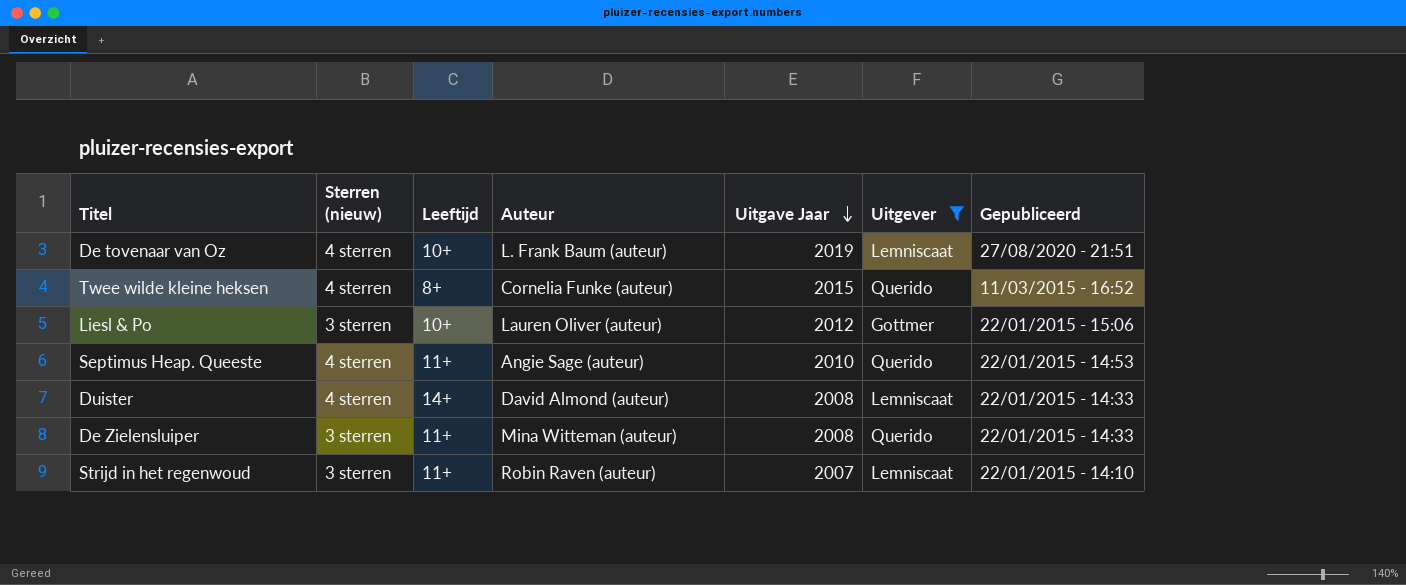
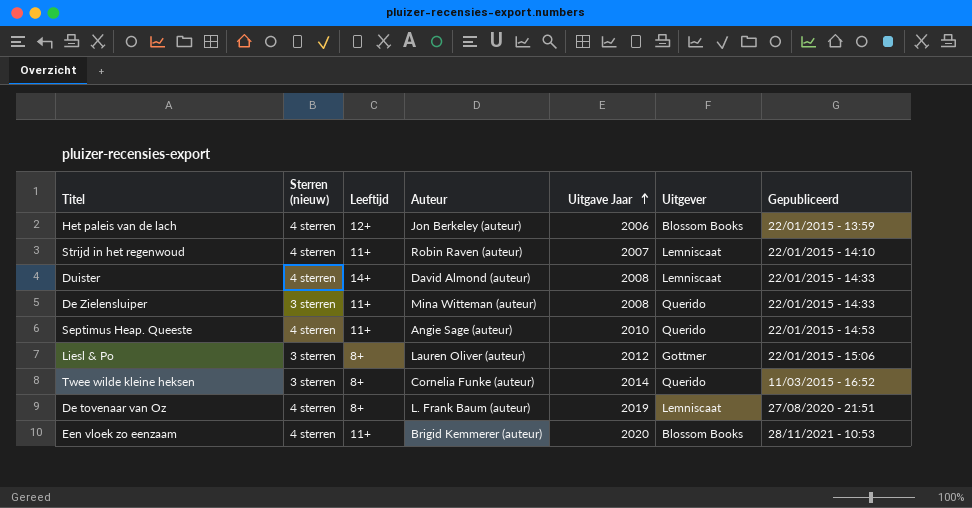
filter: Uitgever != Blossom Books -> none
row order: Uitgave Jaar descending -> Uitgave Jaar ascending
Strijd in het regenwoud | Sterren (nieuw): 3 sterren -> 4 sterren
Liesl & Po | Leeftijd: 10+ -> 8+
Twee wilde kleine heksen | Sterren (nieuw): 4 sterren -> 3 sterren
Twee wilde kleine heksen | Uitgave Jaar: 2015 -> 2014
De tovenaar van Oz | Leeftijd: 10+ -> 8+

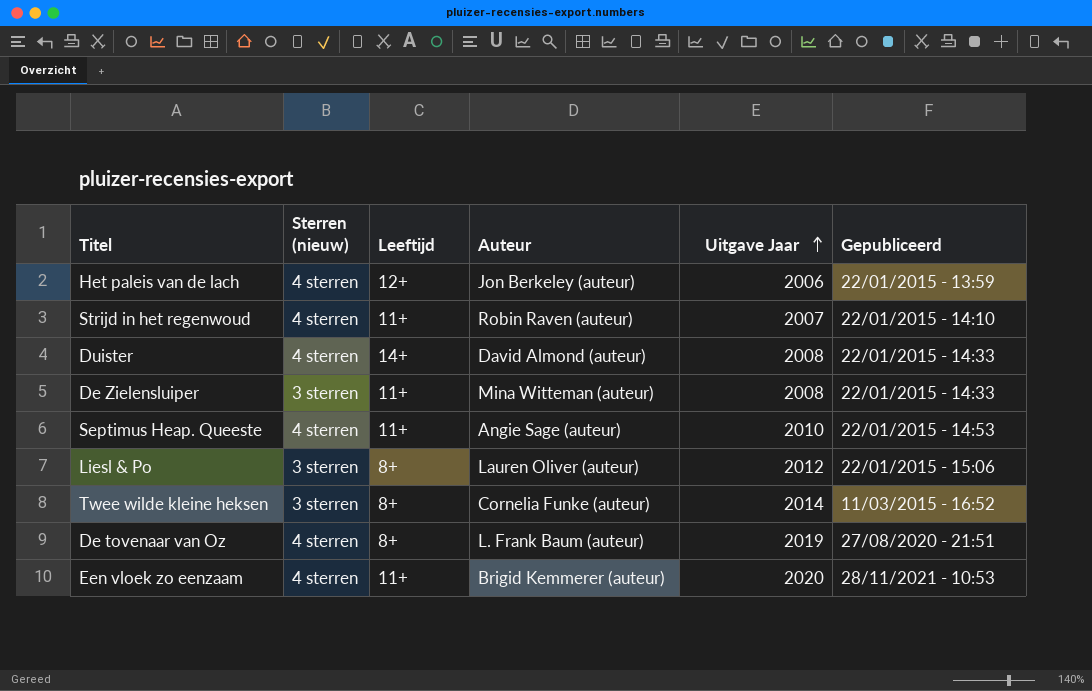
column Uitgever | position: 6 -> none

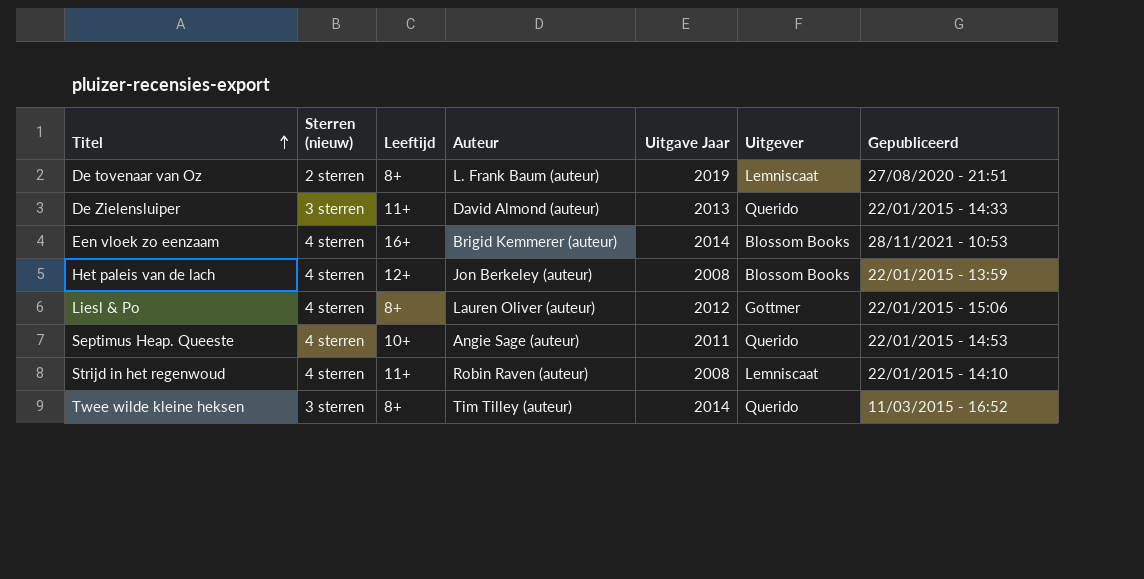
row order: Uitgave Jaar ascending -> Titel ascending
column Uitgever | position: none -> 6
row Duister: 4 sterren | 14+ | David Almond (auteur) | 2008 | 22/01/2015 - 14:33 -> none
De tovenaar van Oz | Sterren (nieuw): 4 sterren -> 2 sterren
De Zielensluiper | Auteur: Mina Witteman (auteur) -> David Almond (auteur)
De Zielensluiper | Uitgave Jaar: 2008 -> 2013
Een vloek zo eenzaam | Leeftijd: 11+ -> 16+
Een vloek zo eenzaam | Uitgave Jaar: 2020 -> 2014
Het paleis van de lach | Uitgave Jaar: 2006 -> 2008
Liesl & Po | Sterren (nieuw): 3 sterren -> 4 sterren
Septimus Heap. Queeste | Leeftijd: 11+ -> 10+
Septimus Heap. Queeste | Uitgave Jaar: 2010 -> 2011
Strijd in het regenwoud | Uitgave Jaar: 2007 -> 2008
Twee wilde kleine heksen | Auteur: Cornelia Funke (auteur) -> Tim Tilley (auteur)

